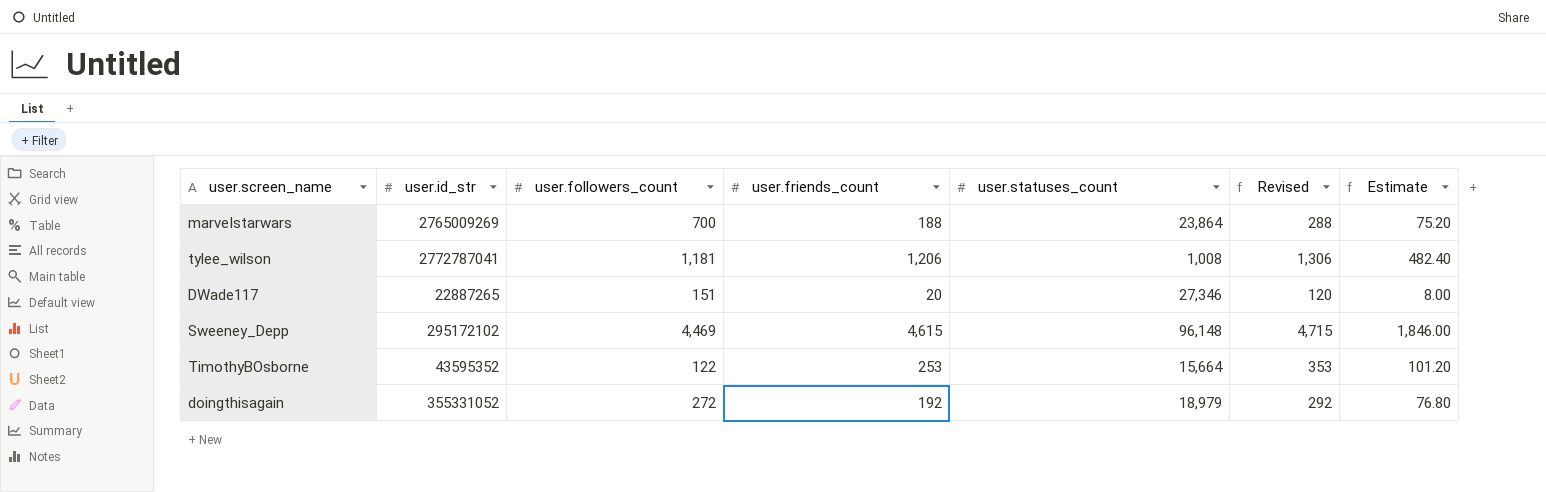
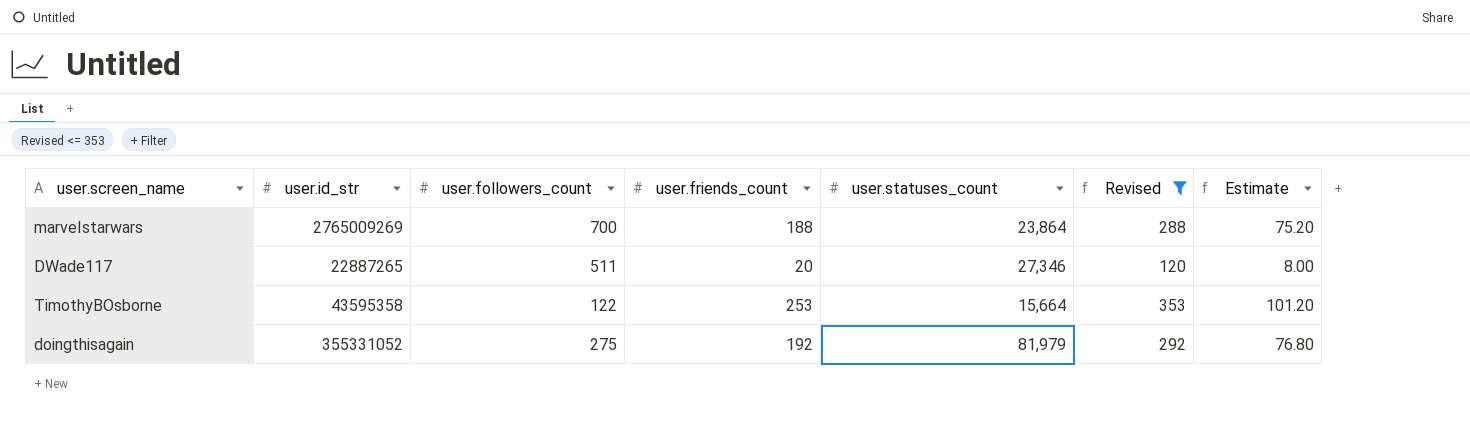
filter: none -> Revised <= 353
DWade117 | user.followers_count: 151 -> 511
TimothyBOsborne | user.id_str: 43595352 -> 43595358
doingthisagain | user.followers_count: 272 -> 275
doingthisagain | user.statuses_count: 18,979 -> 81,979

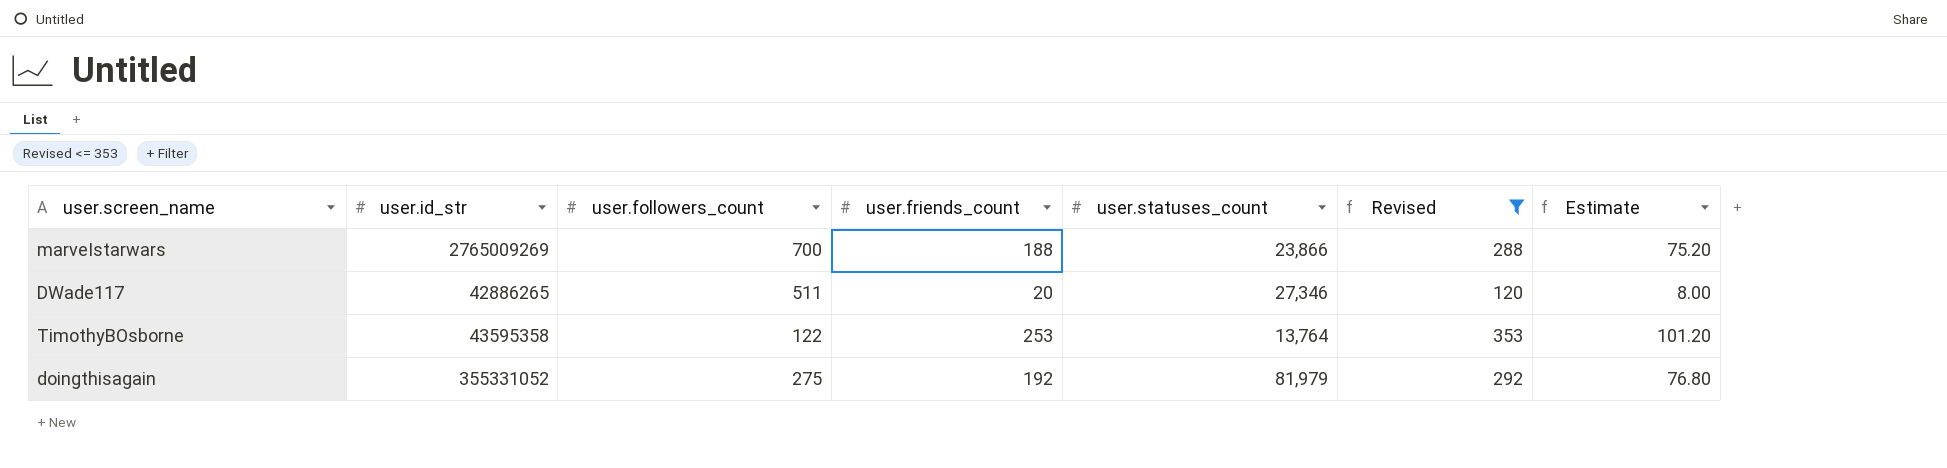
marveIstarwars | user.statuses_count: 23,864 -> 23,866
DWade117 | user.id_str: 22887265 -> 42886265
TimothyBOsborne | user.statuses_count: 15,664 -> 13,764

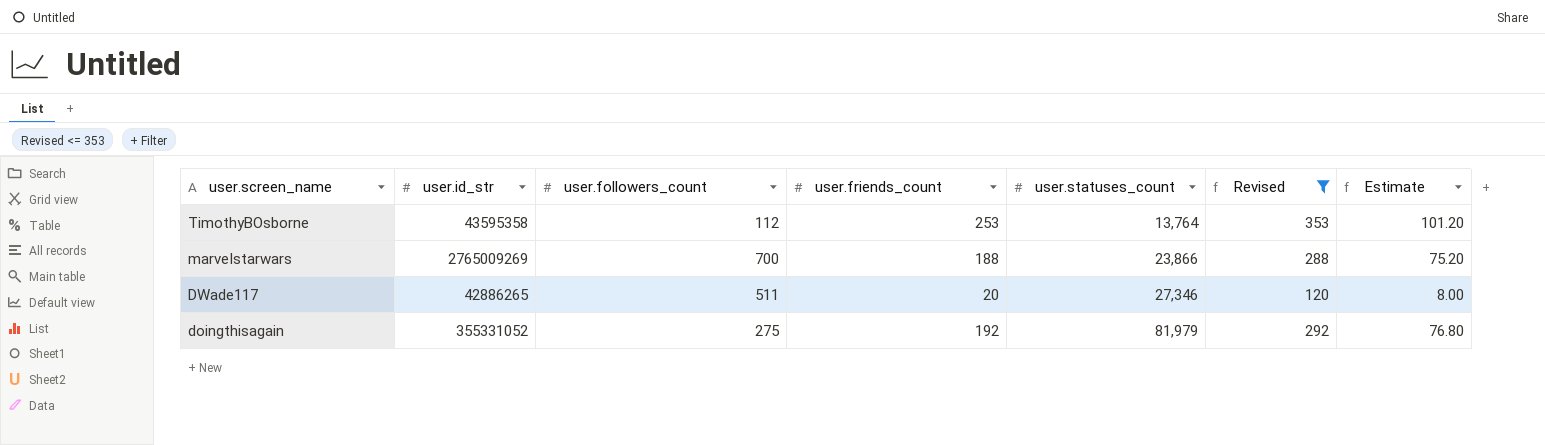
row order: none -> user.screen_name descending
TimothyBOsborne | user.followers_count: 122 -> 112

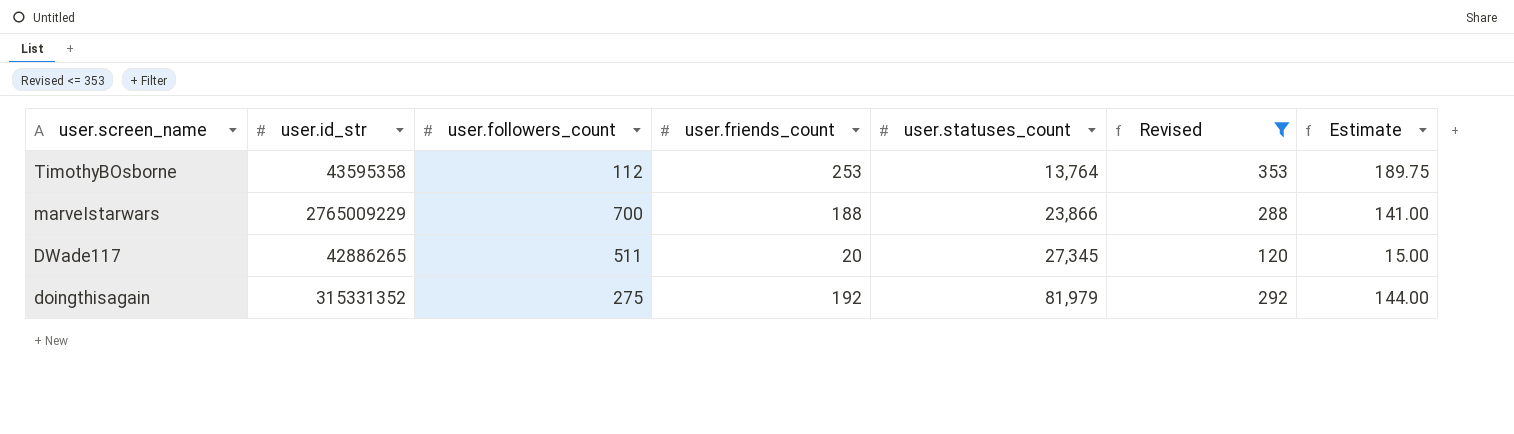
column Estimate | formula: [user.friends_count] * 0.4 -> [user.friends_count] * 0.75
marveIstarwars | user.id_str: 2765009269 -> 2765009229
DWade117 | user.statuses_count: 27,346 -> 27,345
doingthisagain | user.id_str: 355331052 -> 315331352

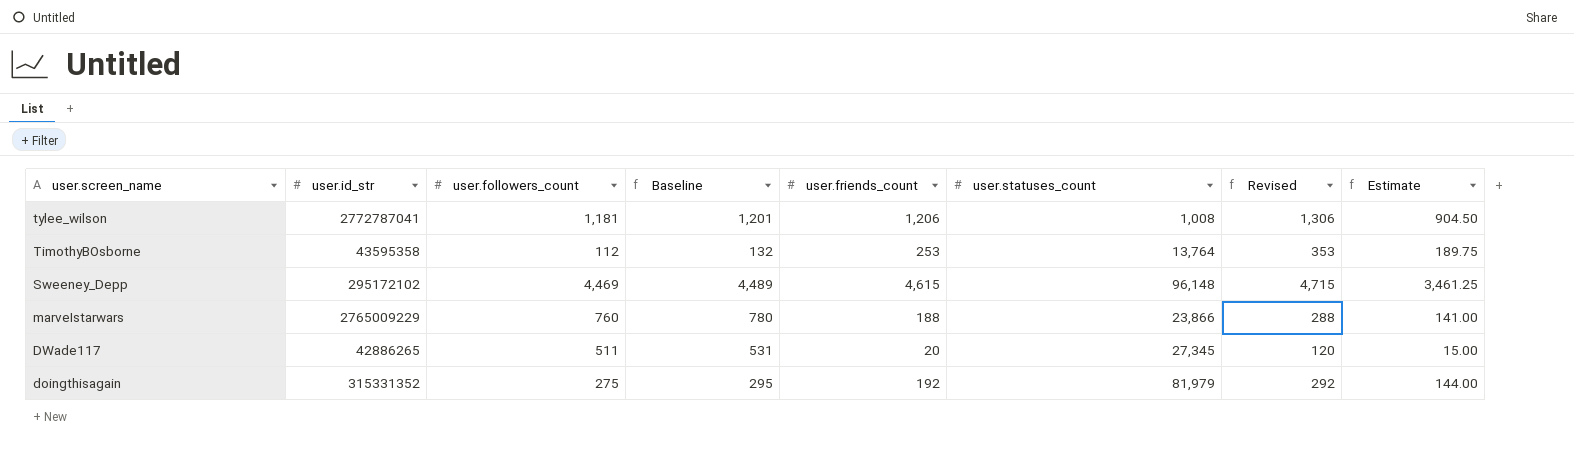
filter: Revised <= 353 -> none
column Baseline | formula: none -> [user.followers_count] + 20
marveIstarwars | user.followers_count: 700 -> 760

